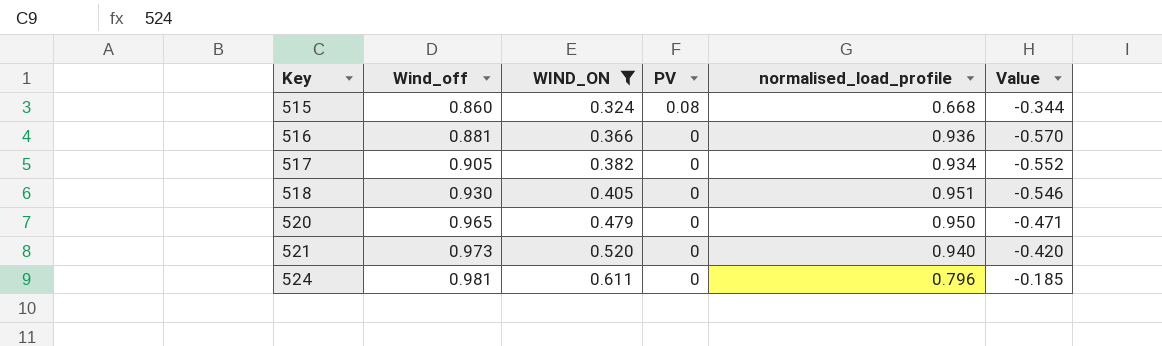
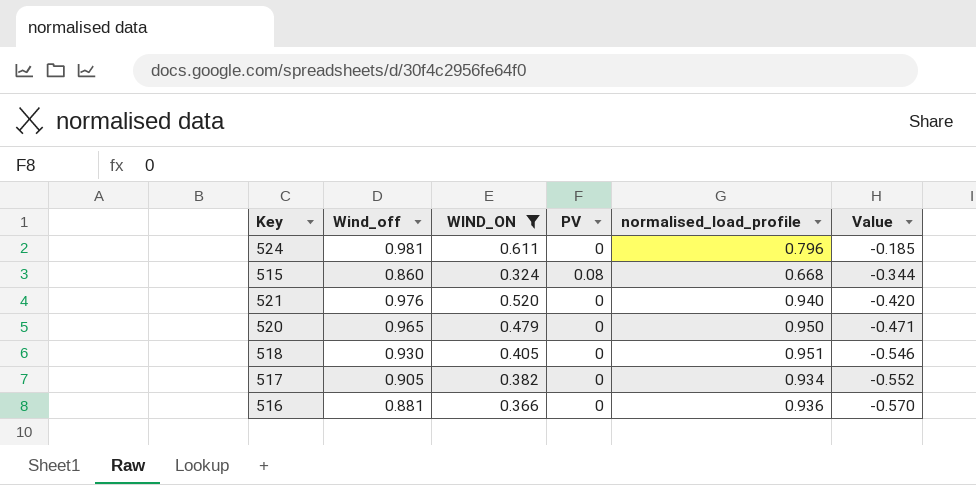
row order: Key ascending -> Value descending
521 | Wind_off: 0.973 -> 0.976

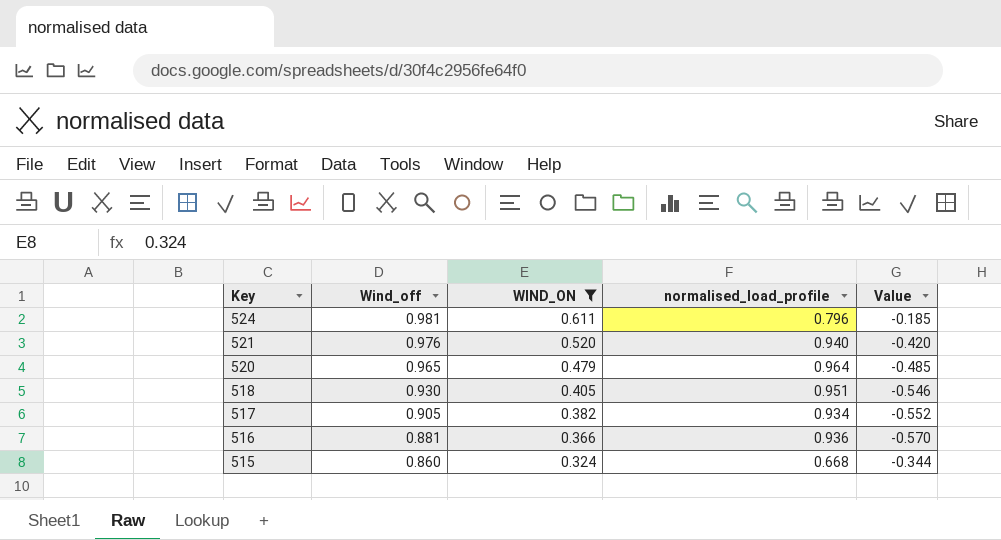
row order: Value descending -> Key descending
column PV | position: 4 -> none
520 | normalised_load_profile: 0.950 -> 0.964
520 | Value: -0.471 -> -0.485

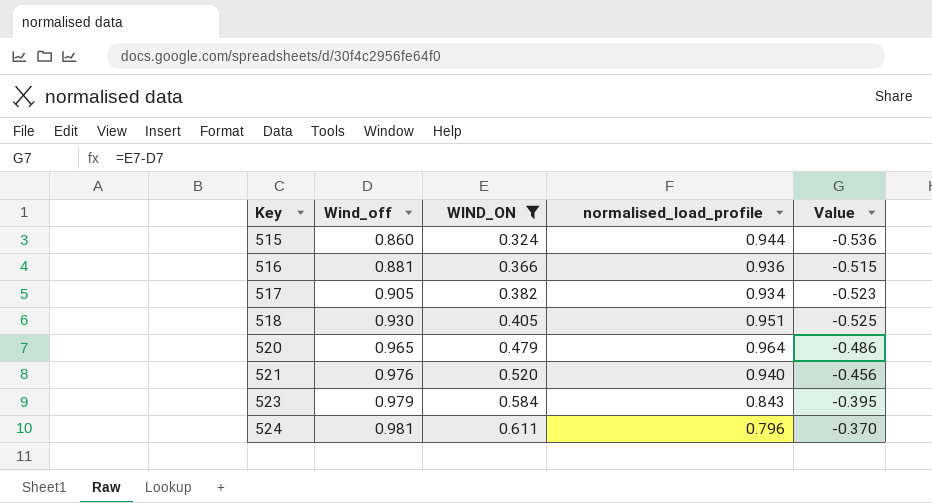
row order: Key descending -> Key ascending
column Value | formula: [WIND_ON] - [normalised_load_profile] -> [WIND_ON] - [Wind_off]
515 | normalised_load_profile: 0.668 -> 0.944
row 523: none -> 0.979 | 0.584 | 0.843 | -0.395

